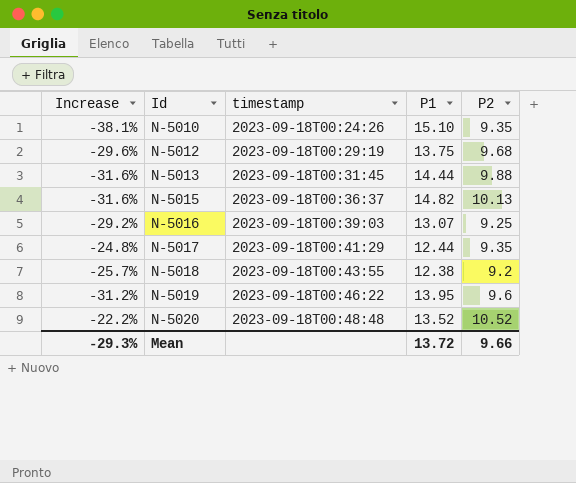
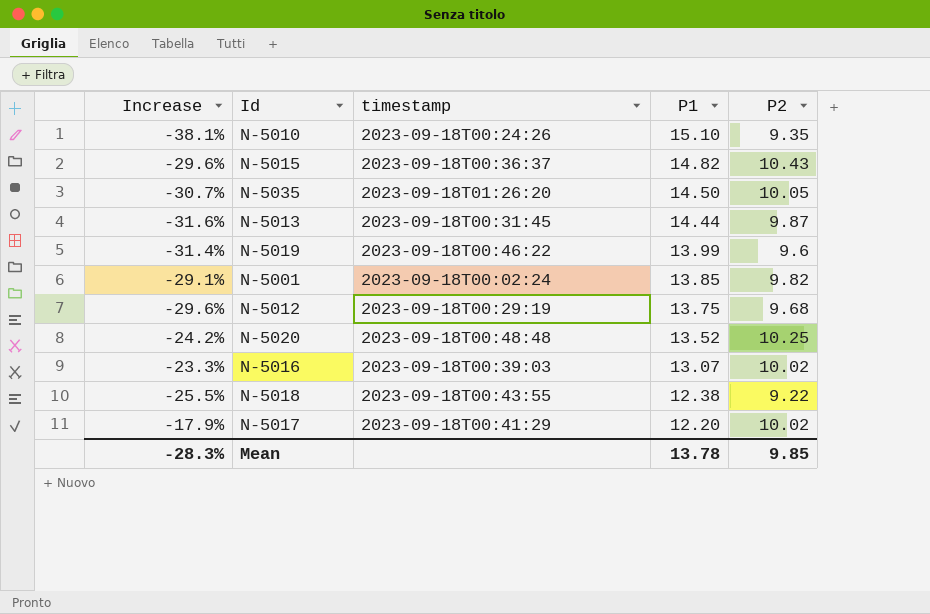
row order: Id ascending -> P1 descending
N-5015 | Increase: -31.6% -> -29.6%
N-5015 | P2: 10.13 -> 10.43
row N-5035: none -> -30.7% | 2023-09-18T01:26:20 | 14.50 | 10.05
N-5013 | P2: 9.88 -> 9.87
N-5019 | Increase: -31.2% -> -31.4%
N-5019 | P1: 13.95 -> 13.99
row N-5001: none -> -29.1% | 2023-09-18T00:02:24 | 13.85 | 9.82
N-5020 | Increase: -22.2% -> -24.2%
N-5020 | P2: 10.52 -> 10.25
N-5016 | Increase: -29.2% -> -23.3%
N-5016 | P2: 9.25 -> 10.02
N-5018 | Increase: -25.7% -> -25.5%
N-5018 | P2: 9.2 -> 9.22
N-5017 | Increase: -24.8% -> -17.9%
N-5017 | P1: 12.44 -> 12.20
N-5017 | P2: 9.35 -> 10.02
Mean | Increase: -29.3% -> -28.3%
Mean | P1: 13.72 -> 13.78
Mean | P2: 9.66 -> 9.85

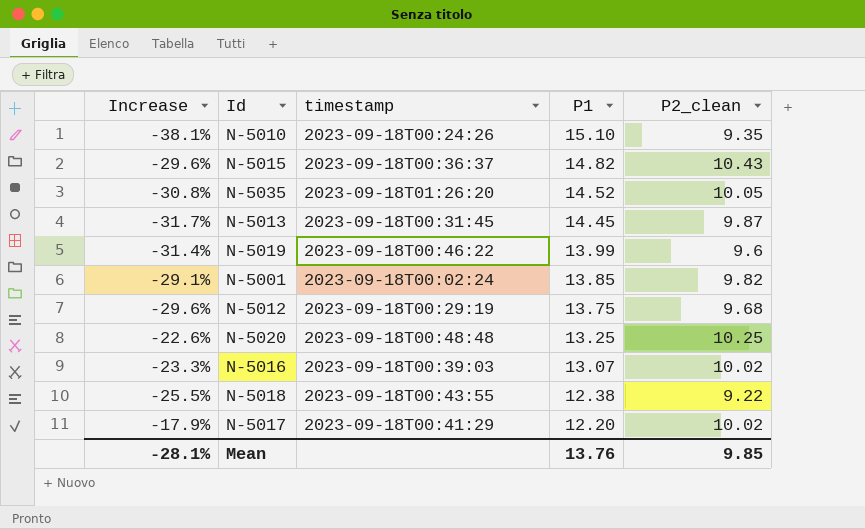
column name: P2 -> P2_clean
N-5035 | Increase: -30.7% -> -30.8%
N-5035 | P1: 14.50 -> 14.52
N-5013 | Increase: -31.6% -> -31.7%
N-5013 | P1: 14.44 -> 14.45
N-5020 | Increase: -24.2% -> -22.6%
N-5020 | P1: 13.52 -> 13.25
Mean | Increase: -28.3% -> -28.1%
Mean | P1: 13.78 -> 13.76

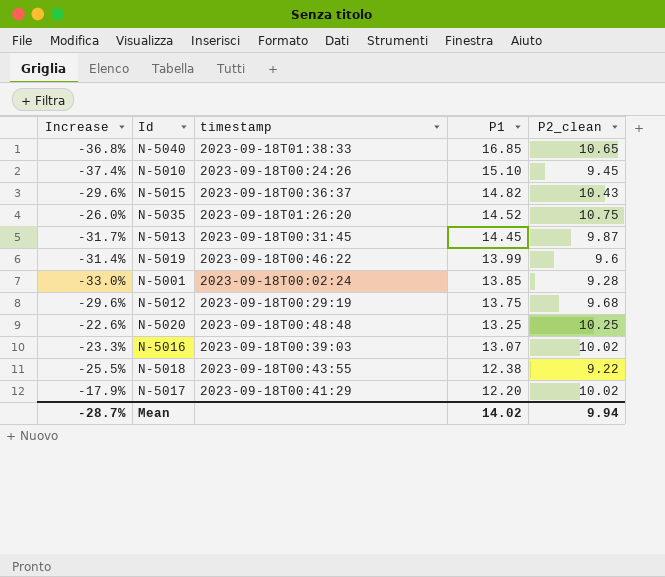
row N-5040: none -> -36.8% | 2023-09-18T01:38:33 | 16.85 | 10.65
N-5010 | Increase: -38.1% -> -37.4%
N-5010 | P2_clean: 9.35 -> 9.45
N-5035 | Increase: -30.8% -> -26.0%
N-5035 | P2_clean: 10.05 -> 10.75
N-5001 | Increase: -29.1% -> -33.0%
N-5001 | P2_clean: 9.82 -> 9.28
Mean | Increase: -28.1% -> -28.7%
Mean | P1: 13.76 -> 14.02
Mean | P2_clean: 9.85 -> 9.94

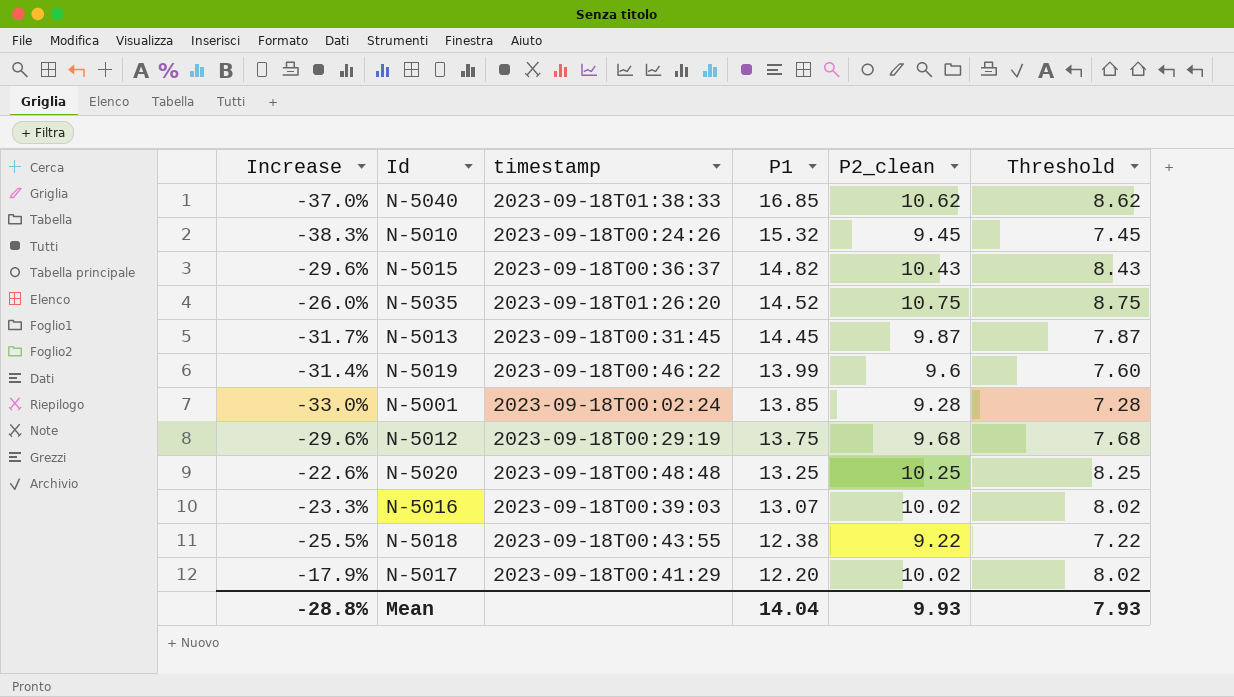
column Threshold | formula: none -> [P2_clean] - 2
N-5040 | Increase: -36.8% -> -37.0%
N-5040 | P2_clean: 10.65 -> 10.62
N-5010 | Increase: -37.4% -> -38.3%
N-5010 | P1: 15.10 -> 15.32
Mean | Increase: -28.7% -> -28.8%
Mean | P1: 14.02 -> 14.04
Mean | P2_clean: 9.94 -> 9.93

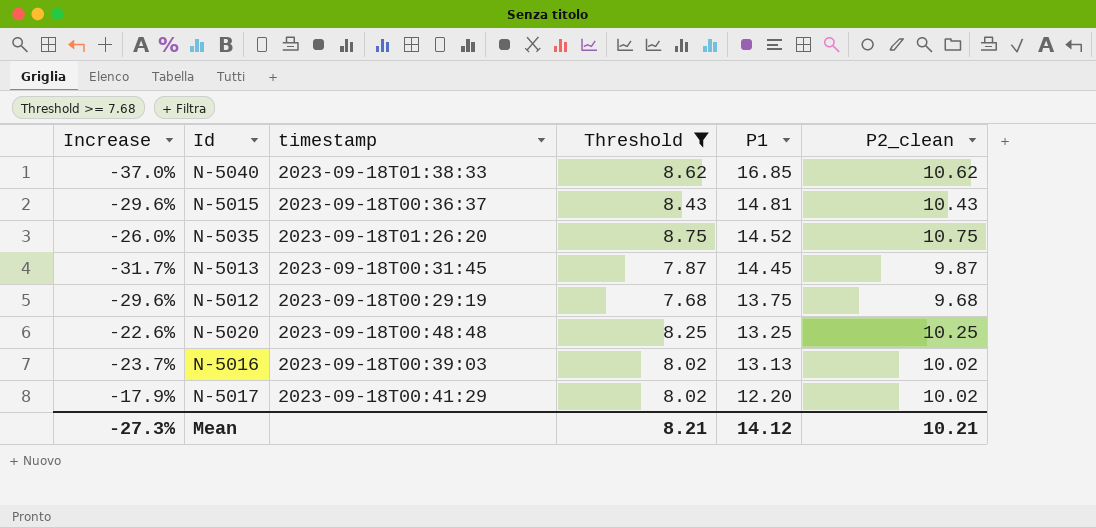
filter: none -> Threshold >= 7.68
column Threshold | position: 6 -> 4
N-5015 | P1: 14.82 -> 14.81
N-5016 | Increase: -23.3% -> -23.7%
N-5016 | P1: 13.07 -> 13.13
Mean | Increase: -28.8% -> -27.3%
Mean | Threshold: 7.93 -> 8.21
Mean | P1: 14.04 -> 14.12
Mean | P2_clean: 9.93 -> 10.21

